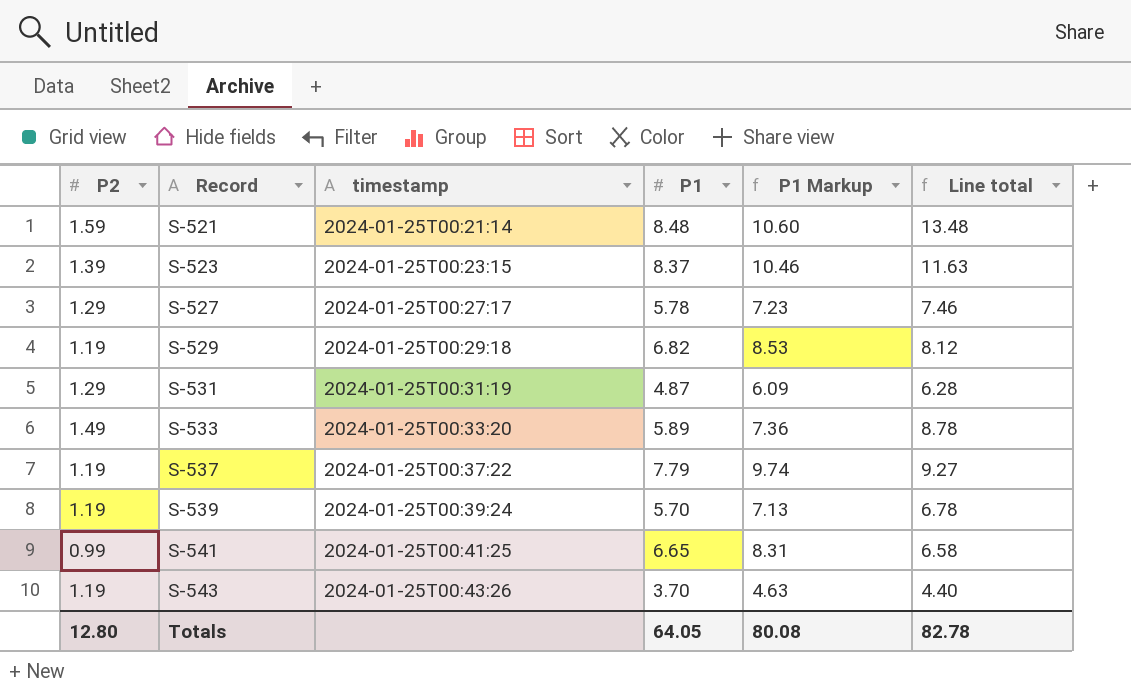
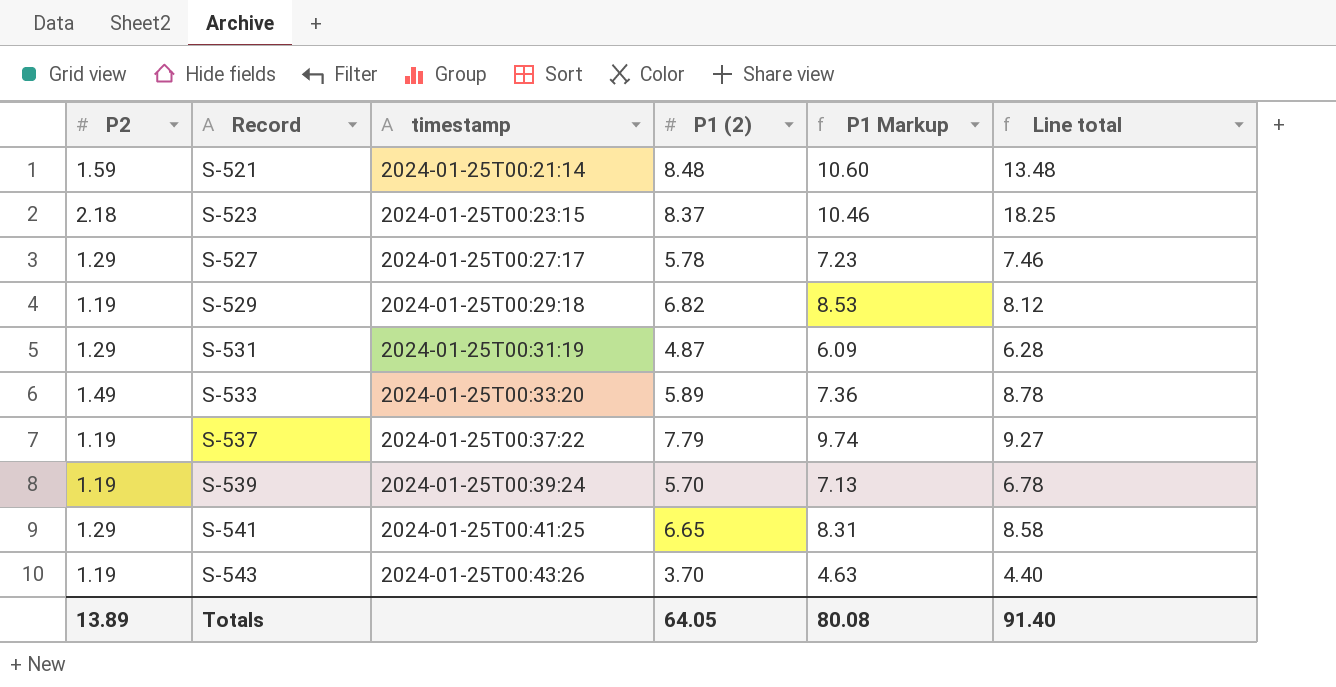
column name: P1 -> P1 (2)
S-523 | P2: 1.39 -> 2.18
S-523 | Line total: 11.63 -> 18.25
S-541 | P2: 0.99 -> 1.29
S-541 | Line total: 6.58 -> 8.58
Totals | P2: 12.80 -> 13.89
Totals | Line total: 82.78 -> 91.40

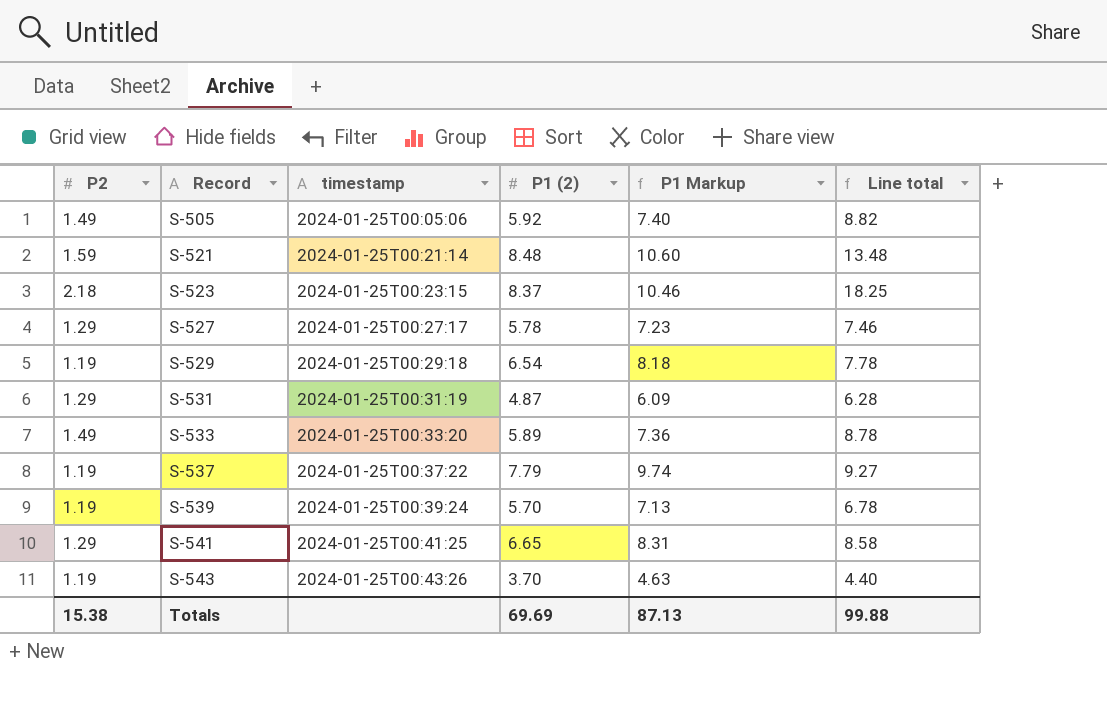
row S-505: none -> 1.49 | 2024-01-25T00:05:06 | 5.92 | 7.40 | 8.82
S-529 | P1 (2): 6.82 -> 6.54
S-529 | P1 Markup: 8.53 -> 8.18
S-529 | Line total: 8.12 -> 7.78
Totals | P2: 13.89 -> 15.38
Totals | P1 (2): 64.05 -> 69.69
Totals | P1 Markup: 80.08 -> 87.13
Totals | Line total: 91.40 -> 99.88

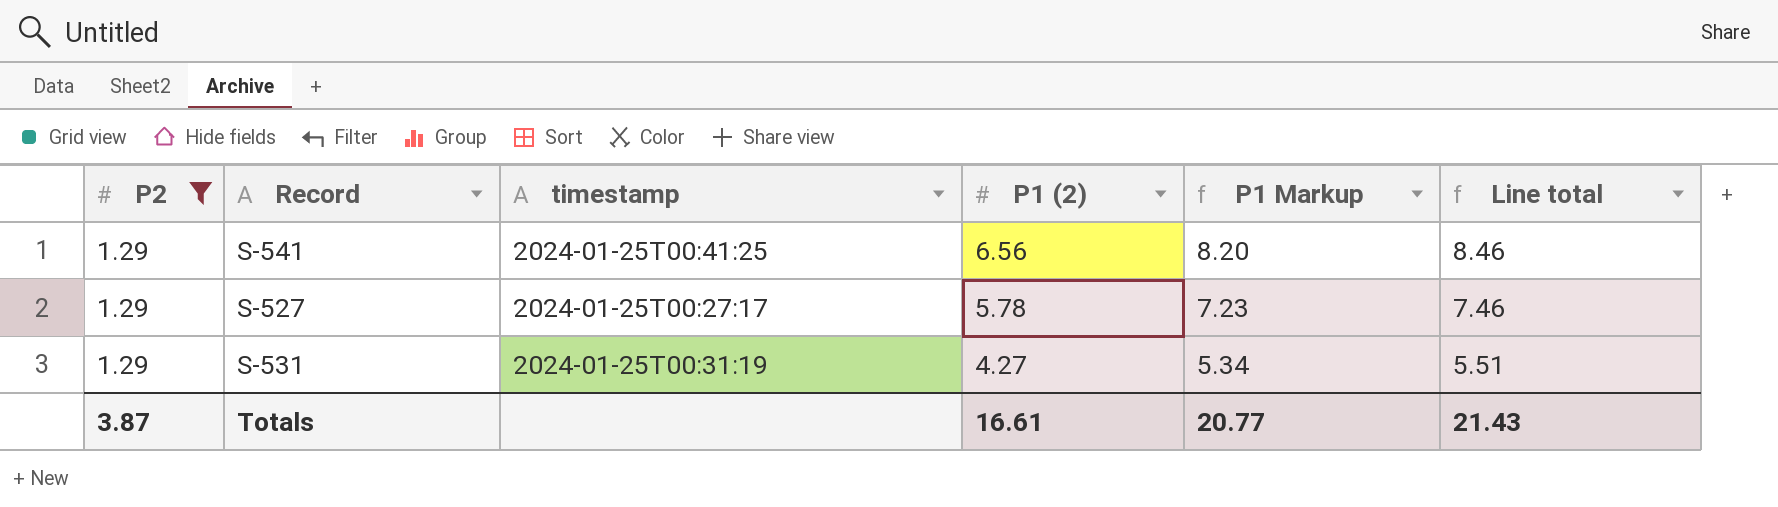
filter: none -> P2 = 1.29
row order: Record ascending -> P1 (2) descending
S-541 | P1 (2): 6.65 -> 6.56
S-541 | P1 Markup: 8.31 -> 8.20
S-541 | Line total: 8.58 -> 8.46
S-531 | P1 (2): 4.87 -> 4.27
S-531 | P1 Markup: 6.09 -> 5.34
S-531 | Line total: 6.28 -> 5.51
Totals | P2: 15.38 -> 3.87
Totals | P1 (2): 69.69 -> 16.61
Totals | P1 Markup: 87.13 -> 20.77
Totals | Line total: 99.88 -> 21.43

